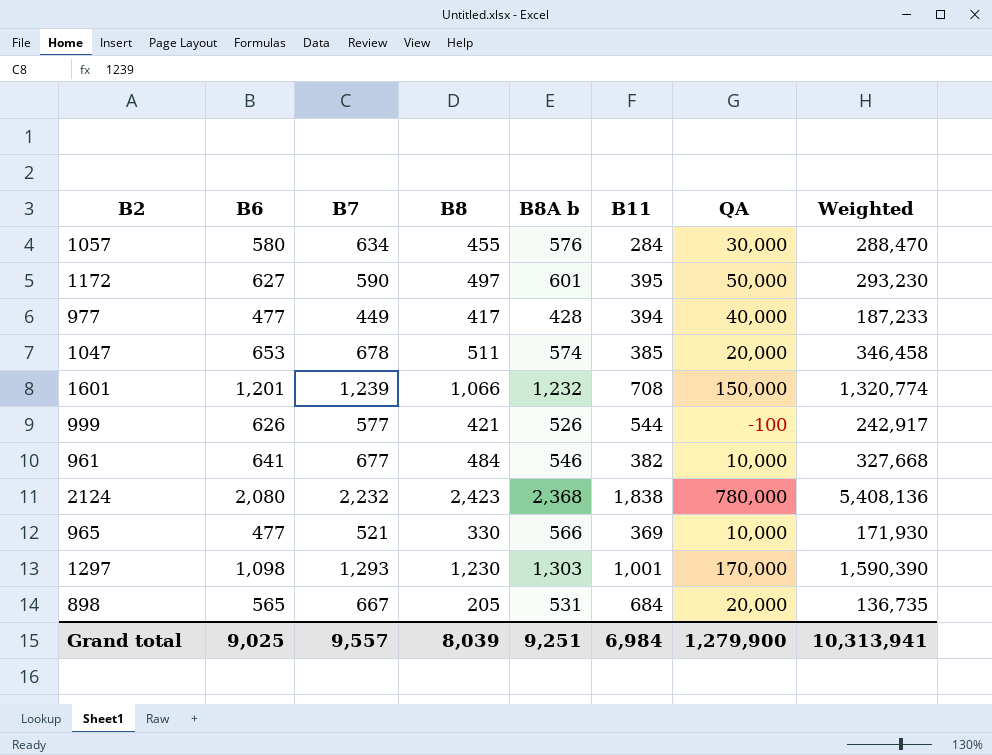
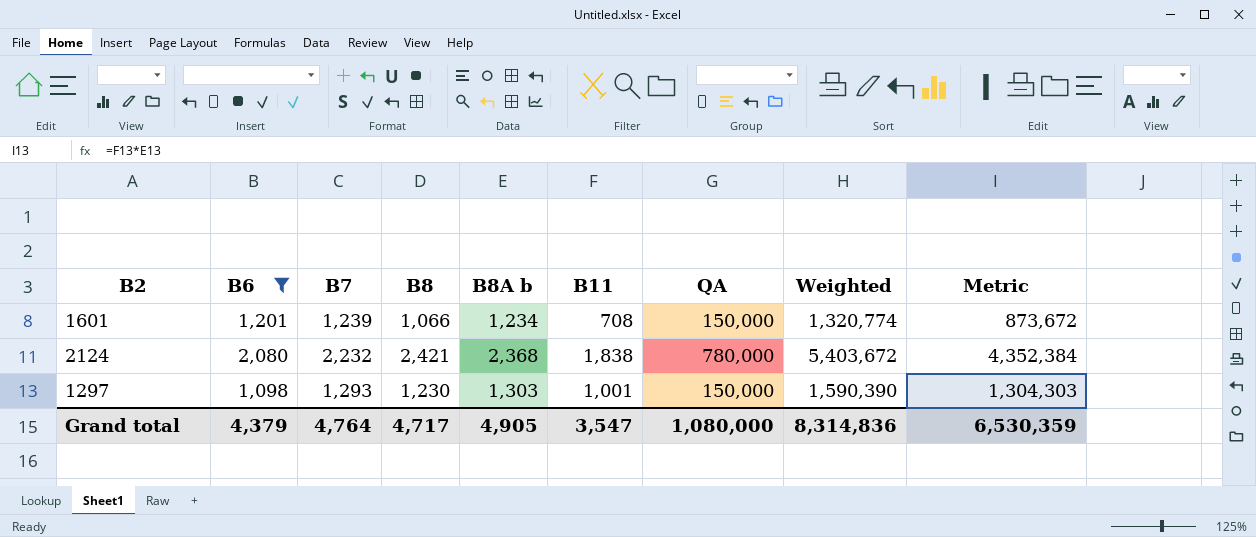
filter: none -> B6 >= 1,098
column Metric | formula: none -> [B8A b] * [B11]
1601 | B8A b: 1,232 -> 1,234
2124 | B8: 2,423 -> 2,421
2124 | Weighted: 5,408,136 -> 5,403,672
1297 | QA: 170,000 -> 150,000
Grand total | B6: 9,025 -> 4,379
Grand total | B7: 9,557 -> 4,764
Grand total | B8: 8,039 -> 4,717
Grand total | B8A b: 9,251 -> 4,905
Grand total | B11: 6,984 -> 3,547
Grand total | QA: 1,279,900 -> 1,080,000
Grand total | Weighted: 10,313,941 -> 8,314,836

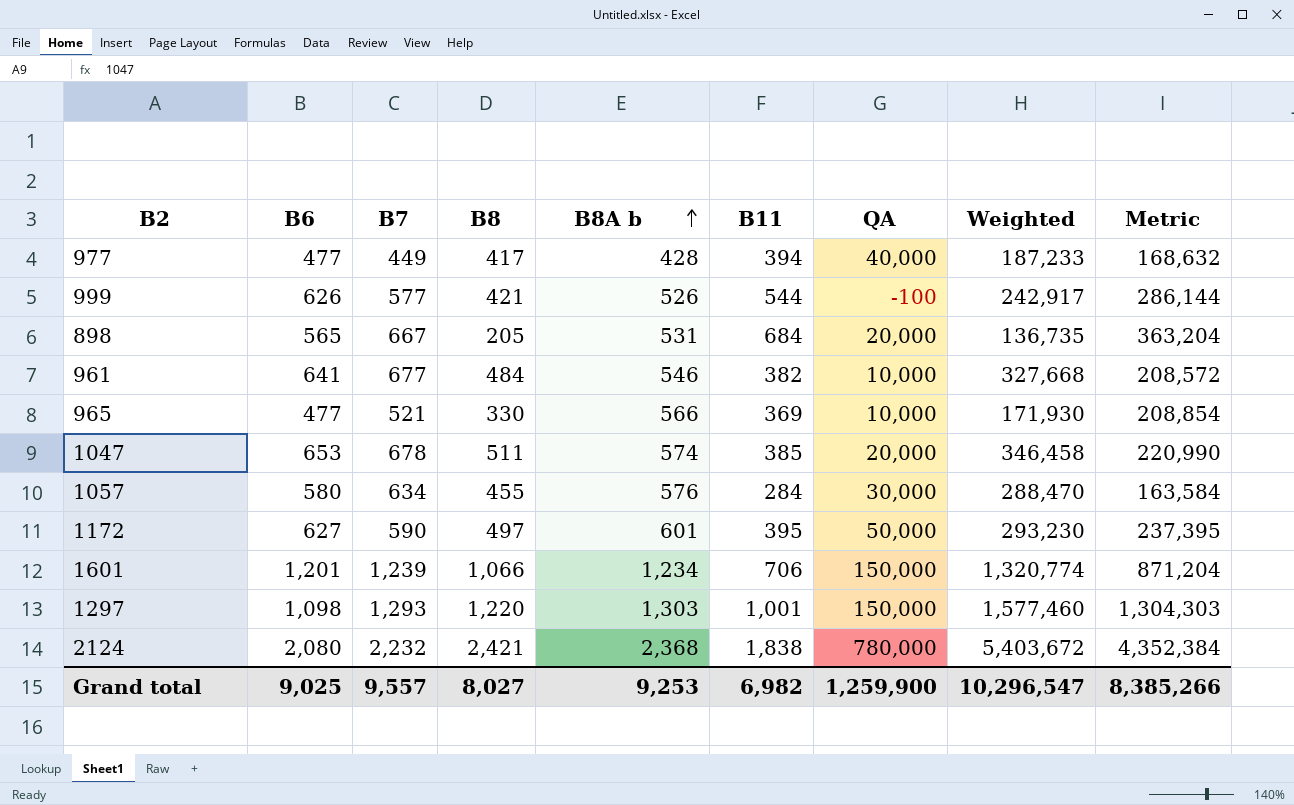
filter: B6 >= 1,098 -> none
row order: none -> B8A b ascending
1601 | B11: 708 -> 706
1601 | Metric: 873,672 -> 871,204
1297 | B8: 1,230 -> 1,220
1297 | Weighted: 1,590,390 -> 1,577,460
Grand total | B6: 4,379 -> 9,025
Grand total | B7: 4,764 -> 9,557
Grand total | B8: 4,717 -> 8,027
Grand total | B8A b: 4,905 -> 9,253
Grand total | B11: 3,547 -> 6,982
Grand total | QA: 1,080,000 -> 1,259,900
Grand total | Weighted: 8,314,836 -> 10,296,547
Grand total | Metric: 6,530,359 -> 8,385,266

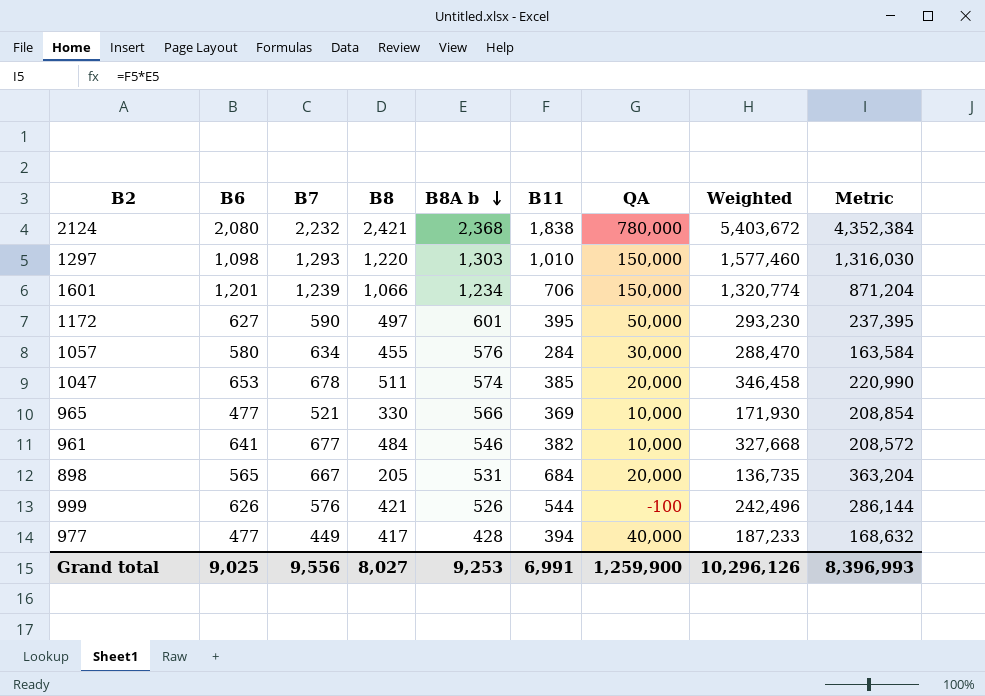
row order: B8A b ascending -> B8A b descending
1297 | B11: 1,001 -> 1,010
1297 | Metric: 1,304,303 -> 1,316,030
999 | B7: 577 -> 576
999 | Weighted: 242,917 -> 242,496
Grand total | B7: 9,557 -> 9,556
Grand total | B11: 6,982 -> 6,991
Grand total | Weighted: 10,296,547 -> 10,296,126
Grand total | Metric: 8,385,266 -> 8,396,993

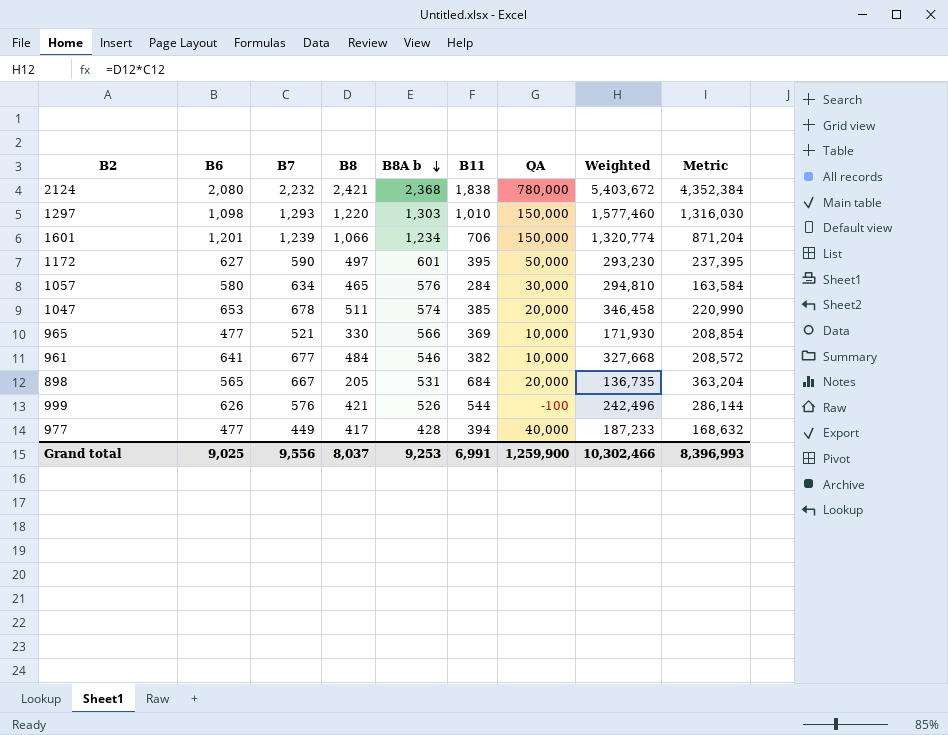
1057 | B8: 455 -> 465
1057 | Weighted: 288,470 -> 294,810
Grand total | B8: 8,027 -> 8,037
Grand total | Weighted: 10,296,126 -> 10,302,466

